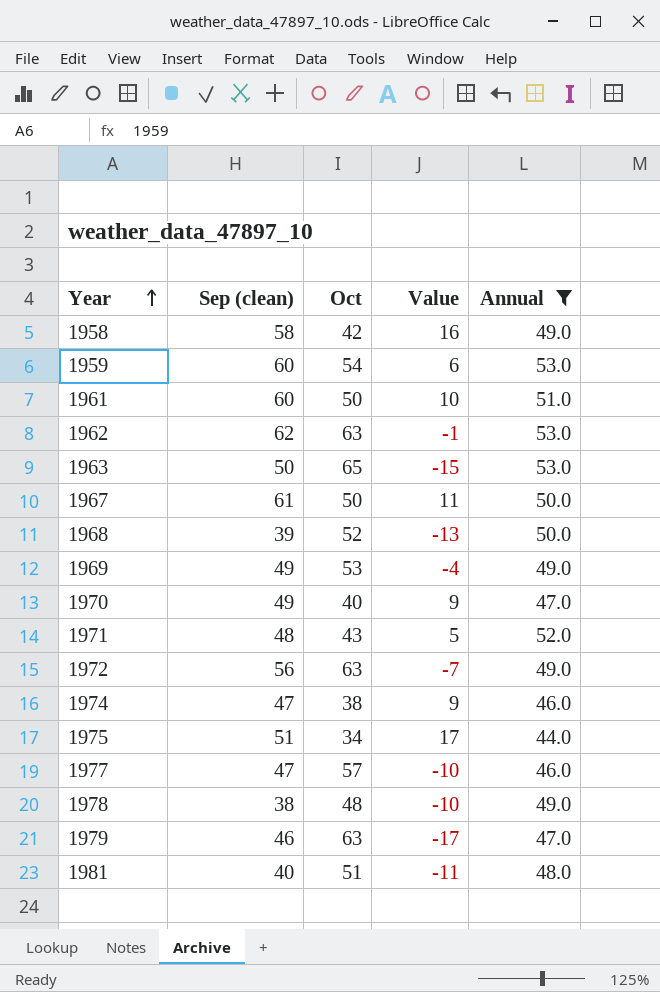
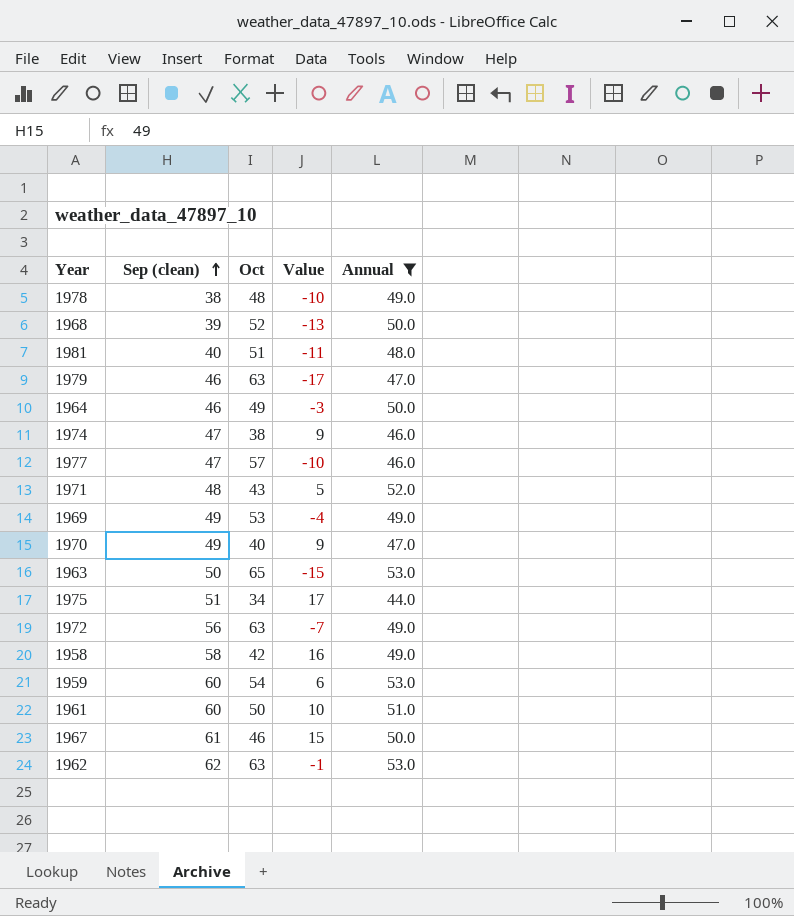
row order: Year ascending -> Sep (clean) ascending
row 1964: none -> 46 | 49 | -3 | 50.0
1967 | Oct: 50 -> 46
1967 | Value: 11 -> 15

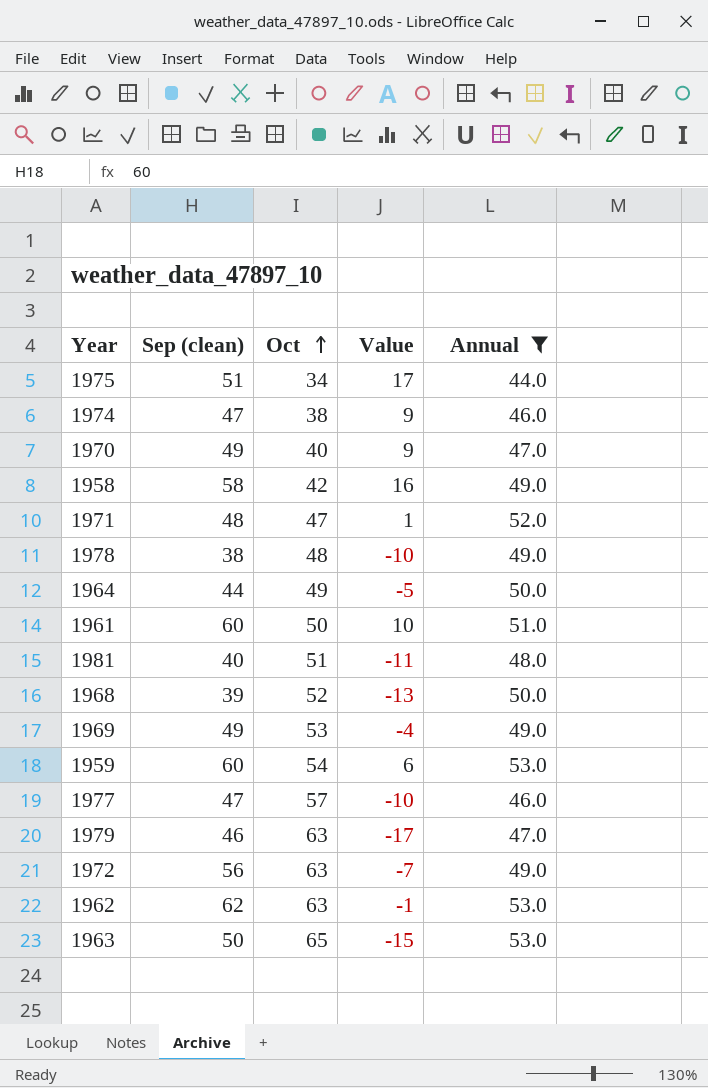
row order: Sep (clean) ascending -> Oct ascending
row 1967: 61 | 46 | 15 | 50.0 -> none
1971 | Oct: 43 -> 47
1971 | Value: 5 -> 1
1964 | Sep (clean): 46 -> 44
1964 | Value: -3 -> -5

